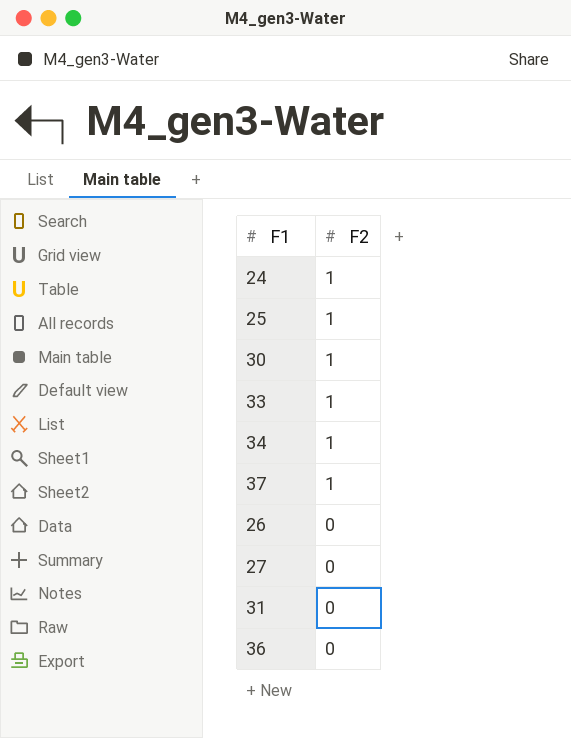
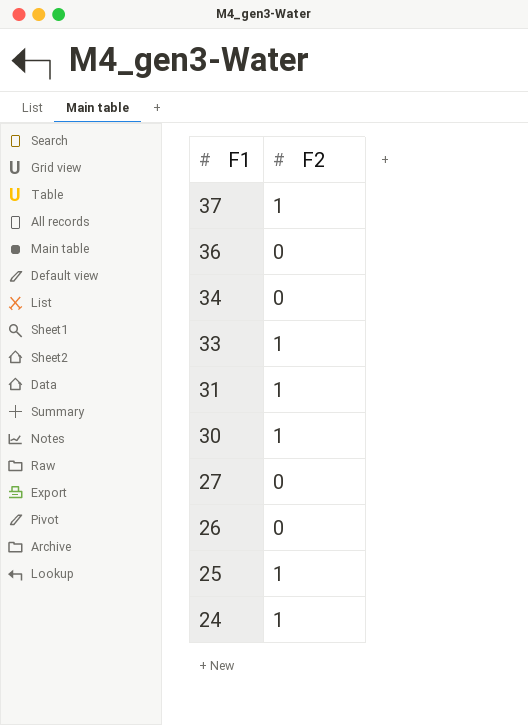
row order: F2 descending -> F1 descending
34 | F2: 1 -> 0
31 | F2: 0 -> 1

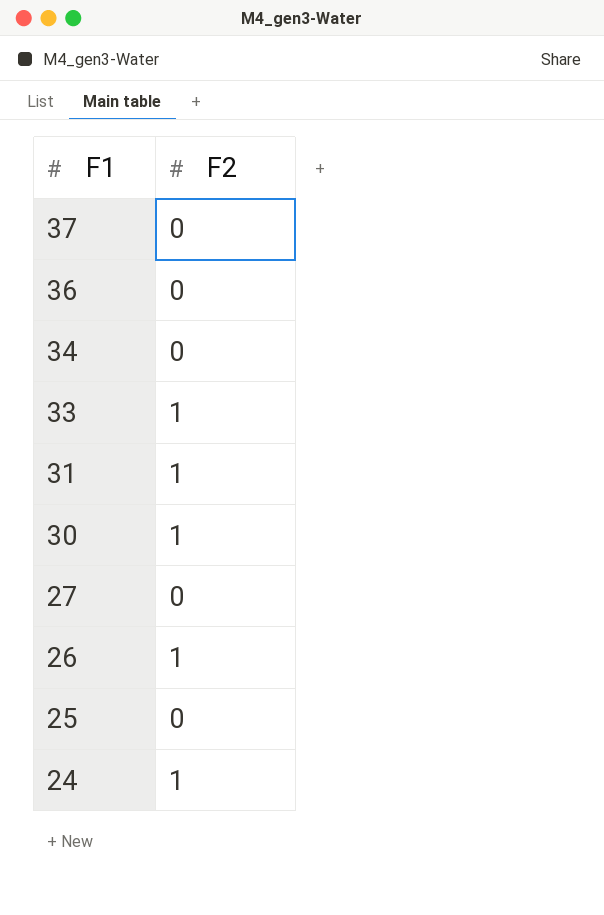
37 | F2: 1 -> 0
26 | F2: 0 -> 1
25 | F2: 1 -> 0

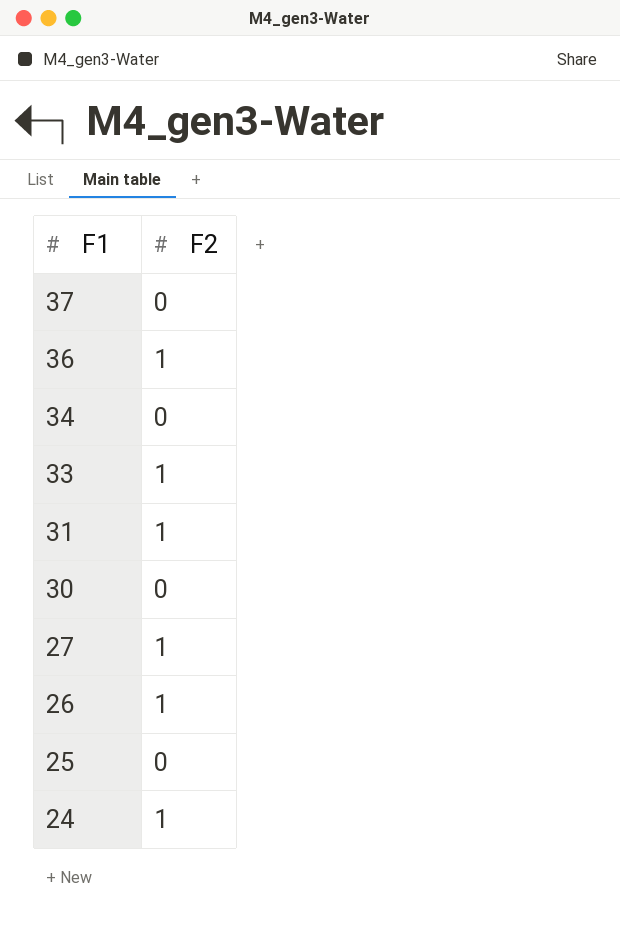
36 | F2: 0 -> 1
30 | F2: 1 -> 0
27 | F2: 0 -> 1

